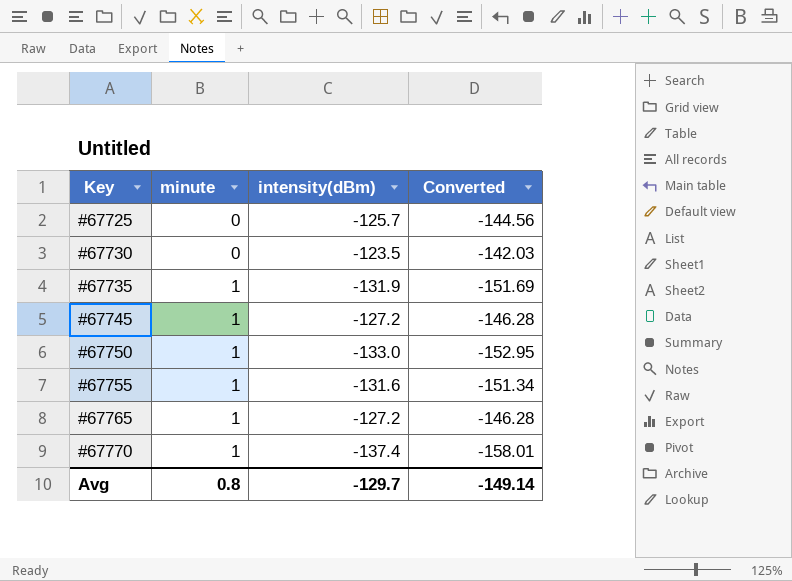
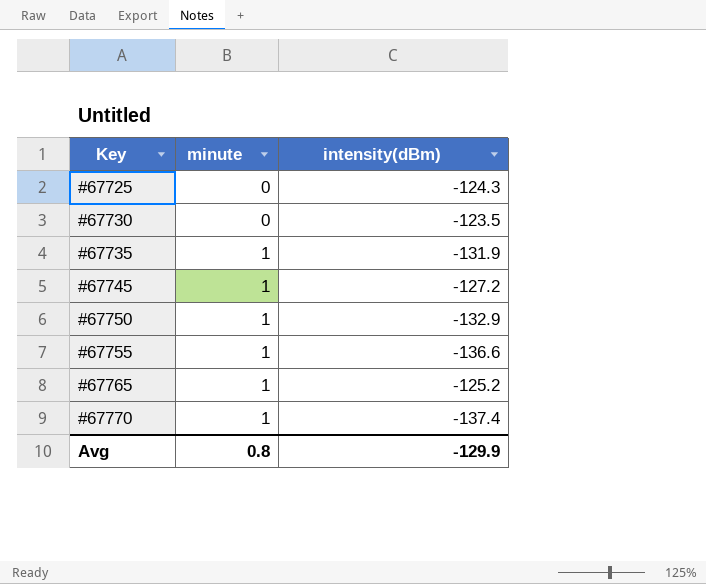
column Converted | formula: [intensity(dBm)] * 1.15 -> none
#67725 | intensity(dBm): -125.7 -> -124.3
#67750 | intensity(dBm): -133.0 -> -132.9
#67755 | intensity(dBm): -131.6 -> -136.6
#67765 | intensity(dBm): -127.2 -> -125.2
Avg | intensity(dBm): -129.7 -> -129.9

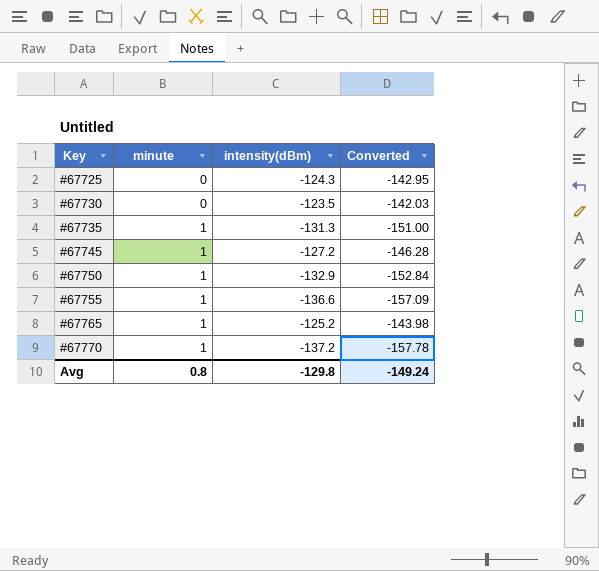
column Converted | formula: none -> [intensity(dBm)] * 1.15
#67735 | intensity(dBm): -131.9 -> -131.3
#67770 | intensity(dBm): -137.4 -> -137.2
Avg | intensity(dBm): -129.9 -> -129.8

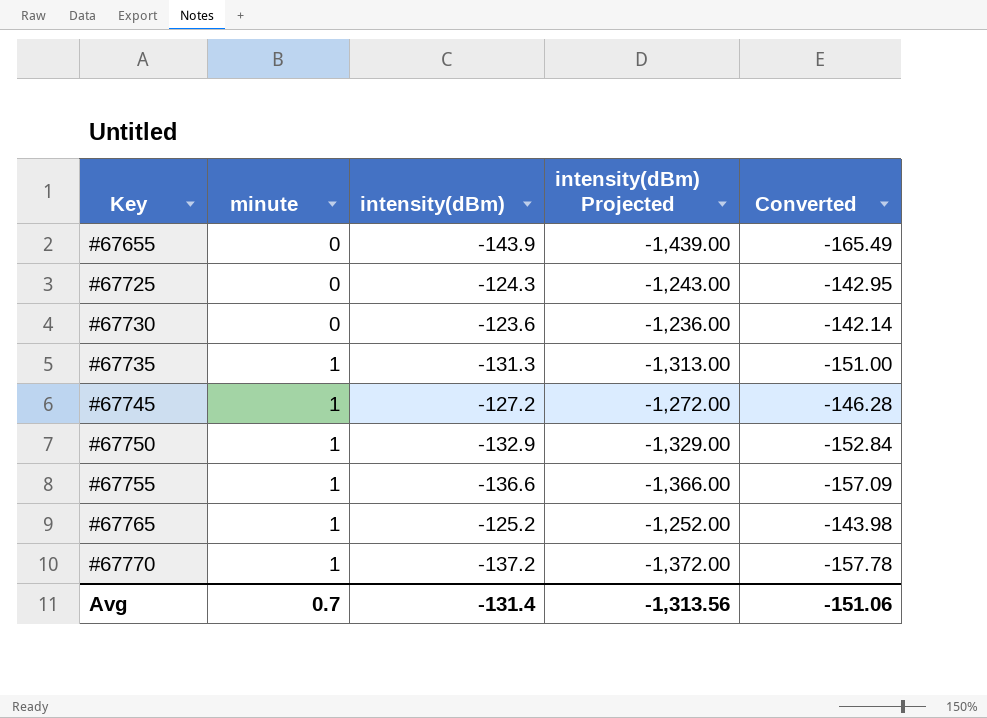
column intensity(dBm) Projected | formula: none -> [intensity(dBm)] * 10
row #67655: none -> 0 | -143.9 | -1,439.00 | -165.49
#67730 | intensity(dBm): -123.5 -> -123.6
#67730 | Converted: -142.03 -> -142.14
Avg | minute: 0.8 -> 0.7
Avg | intensity(dBm): -129.8 -> -131.4
Avg | Converted: -149.24 -> -151.06

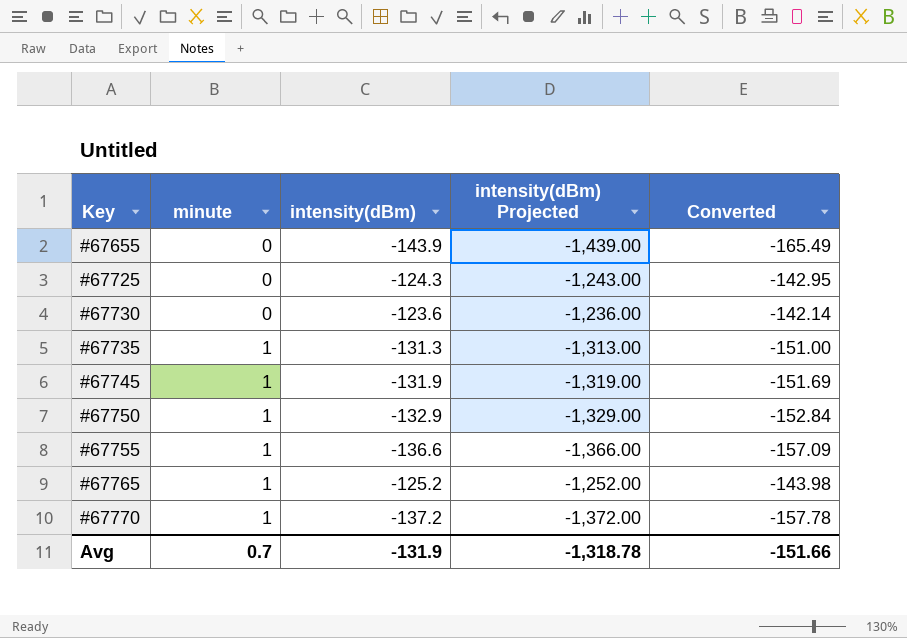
#67745 | intensity(dBm): -127.2 -> -131.9
#67745 | intensity(dBm) Projected: -1,272.00 -> -1,319.00
#67745 | Converted: -146.28 -> -151.69
Avg | intensity(dBm): -131.4 -> -131.9
Avg | intensity(dBm) Projected: -1,313.56 -> -1,318.78
Avg | Converted: -151.06 -> -151.66

